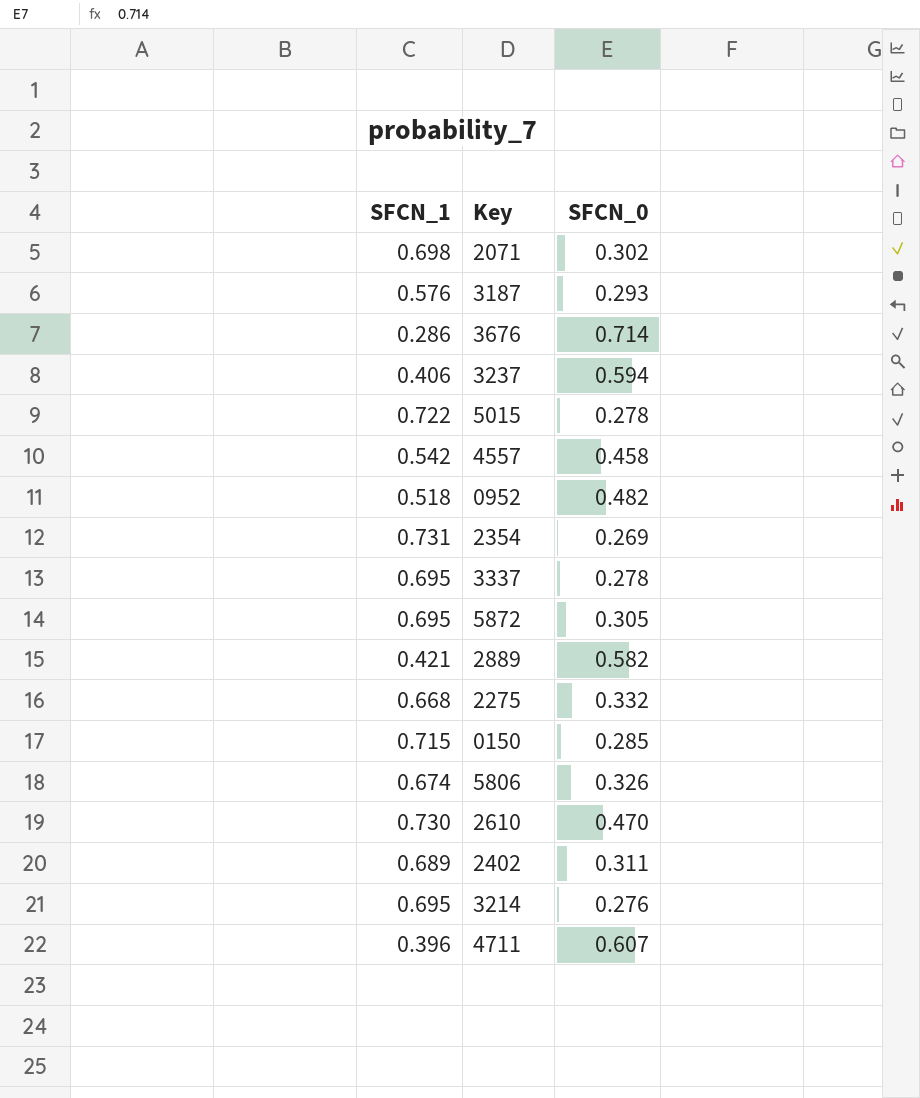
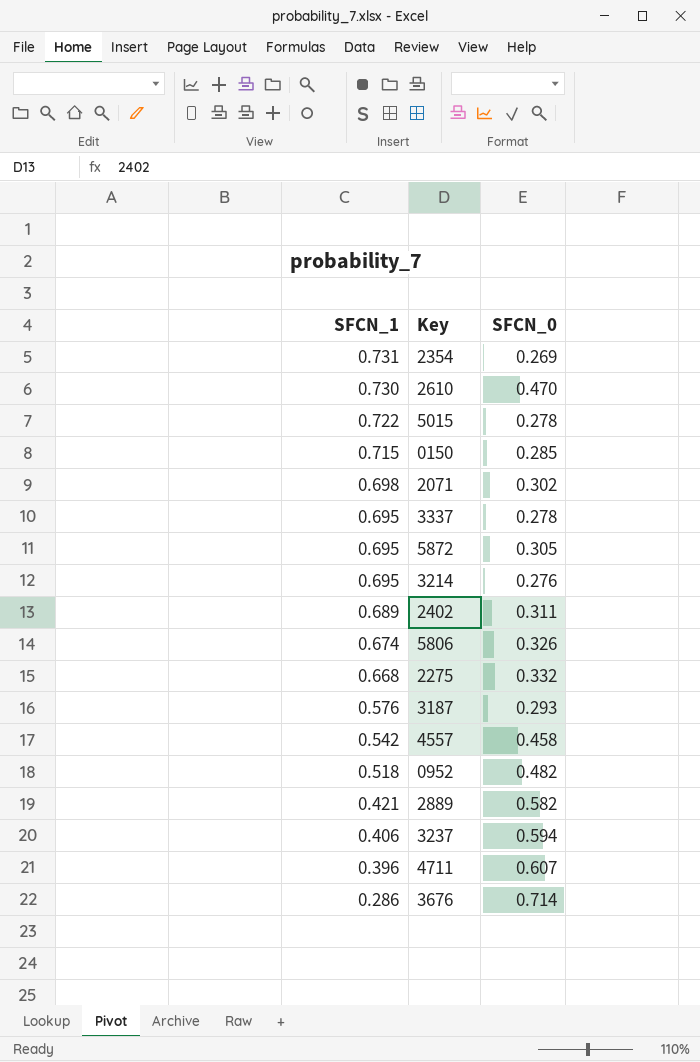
row order: none -> SFCN_1 descending

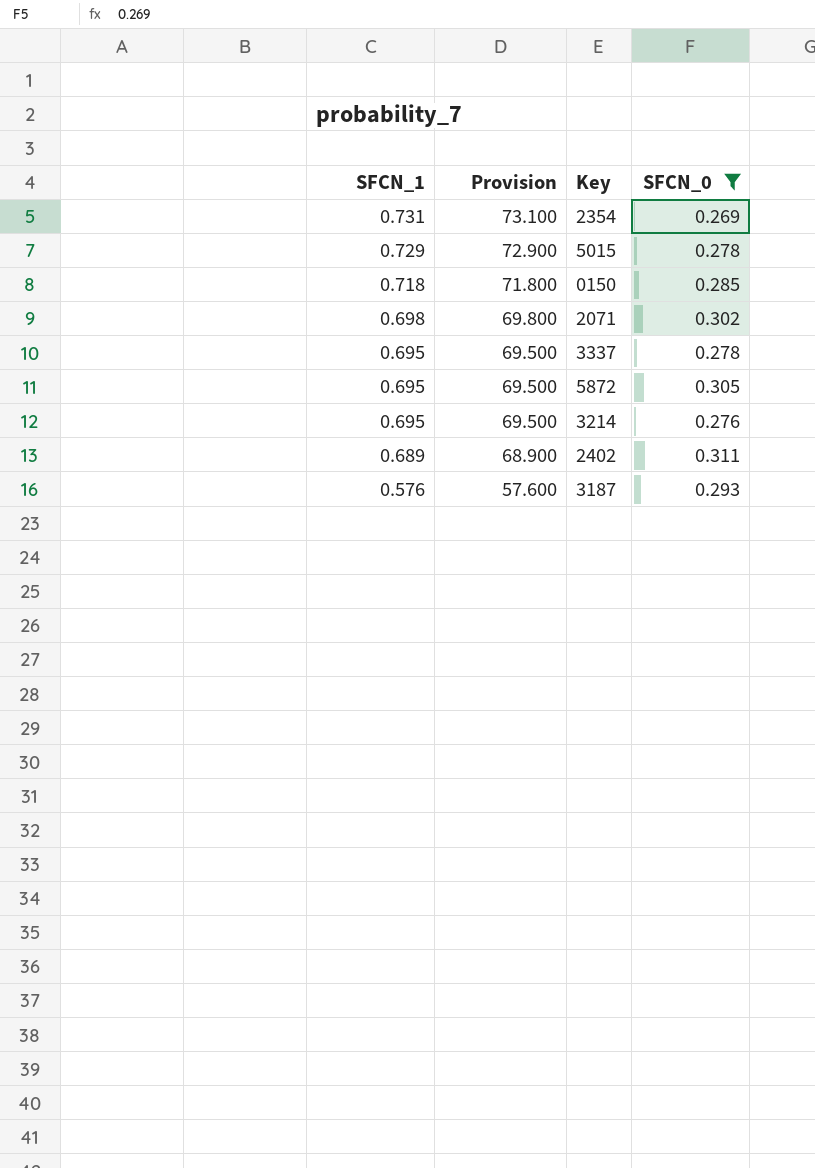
filter: none -> SFCN_0 <= 0.311
column Provision | formula: none -> [SFCN_1] * 100
5015 | SFCN_1: 0.722 -> 0.729
0150 | SFCN_1: 0.715 -> 0.718

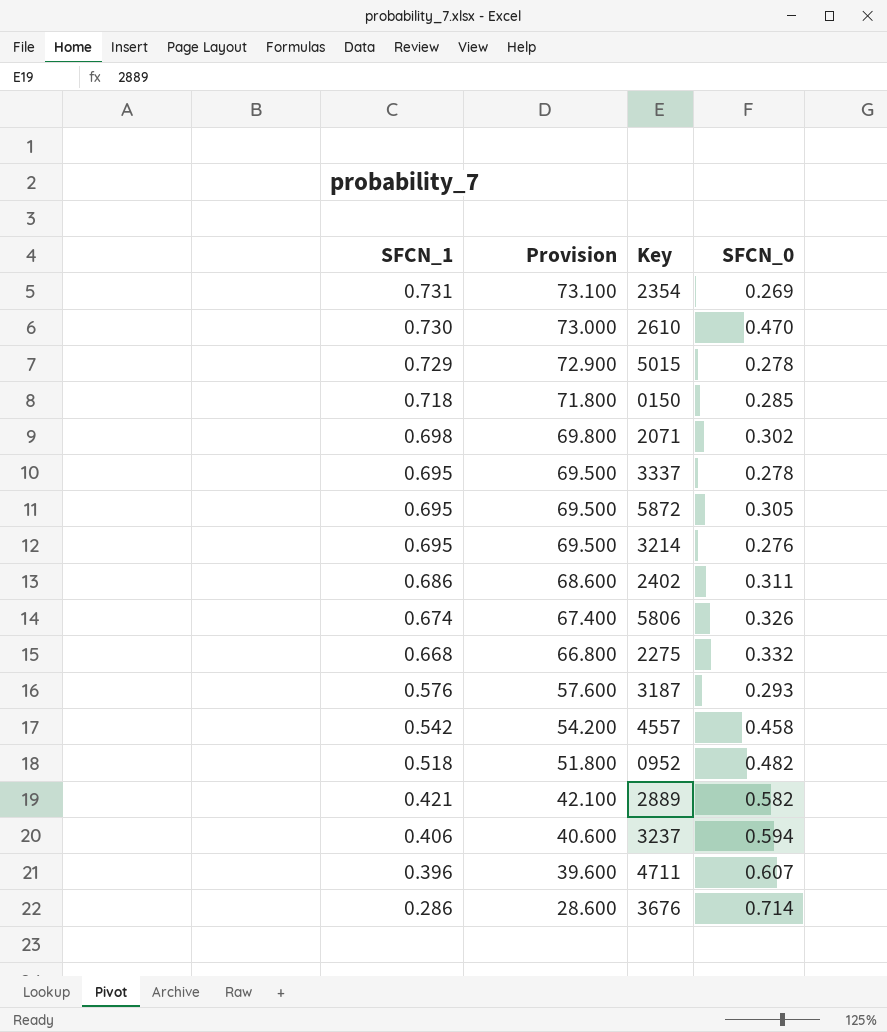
filter: SFCN_0 <= 0.311 -> none
2402 | SFCN_1: 0.689 -> 0.686
2402 | Provision: 68.900 -> 68.600

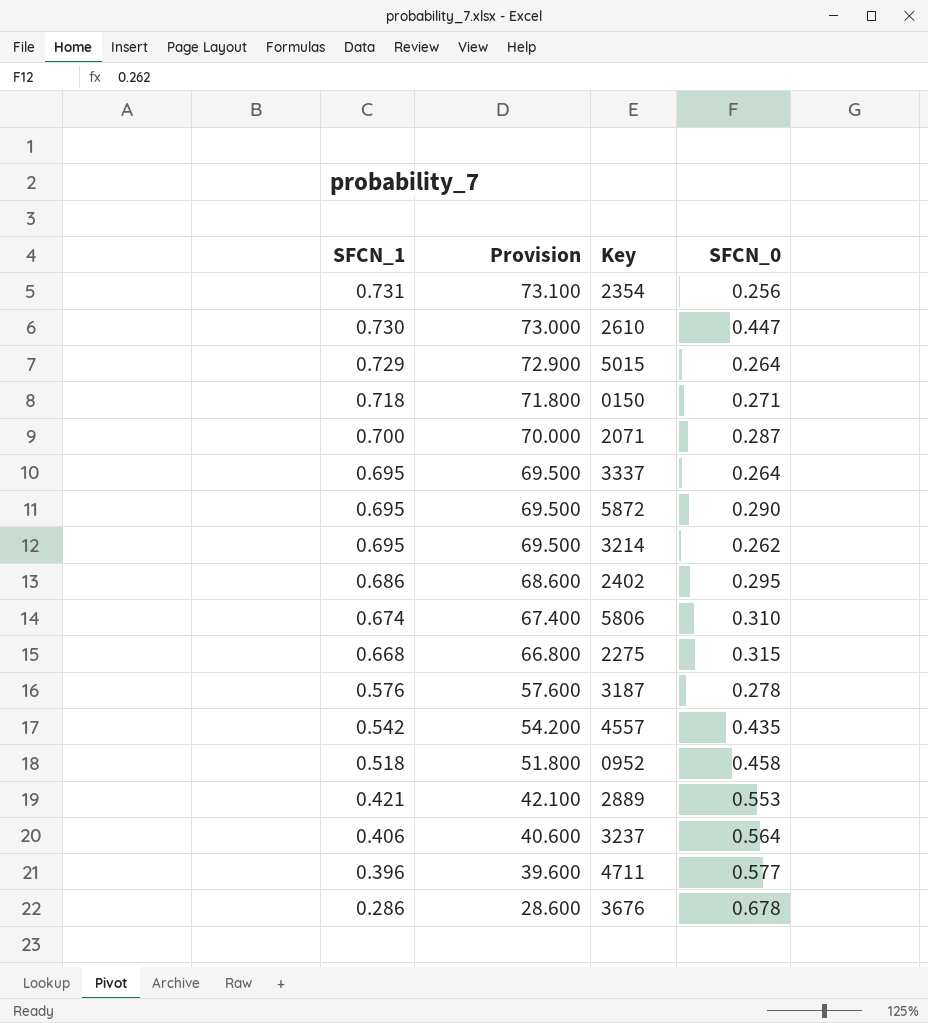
2354 | SFCN_0: 0.269 -> 0.256
2610 | SFCN_0: 0.470 -> 0.447
5015 | SFCN_0: 0.278 -> 0.264
0150 | SFCN_0: 0.285 -> 0.271
2071 | SFCN_1: 0.698 -> 0.700
2071 | Provision: 69.800 -> 70.000
2071 | SFCN_0: 0.302 -> 0.287
3337 | SFCN_0: 0.278 -> 0.264
5872 | SFCN_0: 0.305 -> 0.290
3214 | SFCN_0: 0.276 -> 0.262
2402 | SFCN_0: 0.311 -> 0.295
5806 | SFCN_0: 0.326 -> 0.310
2275 | SFCN_0: 0.332 -> 0.315
3187 | SFCN_0: 0.293 -> 0.278
4557 | SFCN_0: 0.458 -> 0.435
0952 | SFCN_0: 0.482 -> 0.458
2889 | SFCN_0: 0.582 -> 0.553
3237 | SFCN_0: 0.594 -> 0.564
4711 | SFCN_0: 0.607 -> 0.577
3676 | SFCN_0: 0.714 -> 0.678

